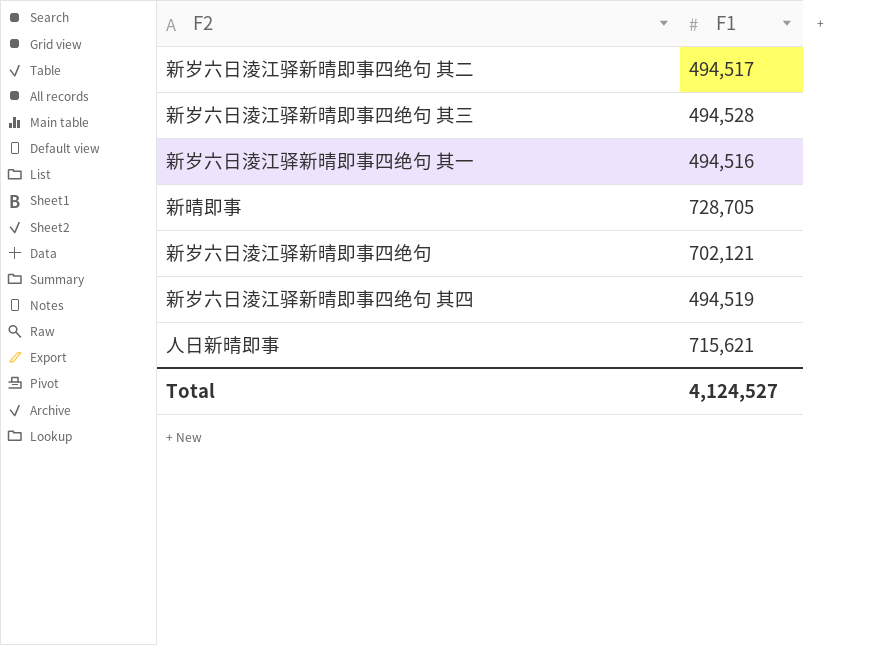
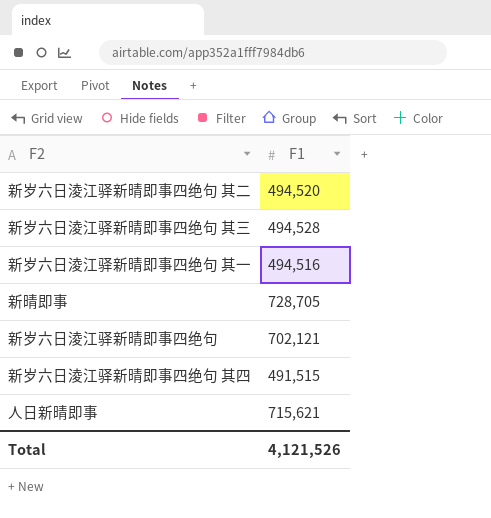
新岁六日淩江驿新晴即事四绝句 其二 | F1: 494,517 -> 494,520
新岁六日淩江驿新晴即事四绝句 其四 | F1: 494,519 -> 491,515
Total | F1: 4,124,527 -> 4,121,526

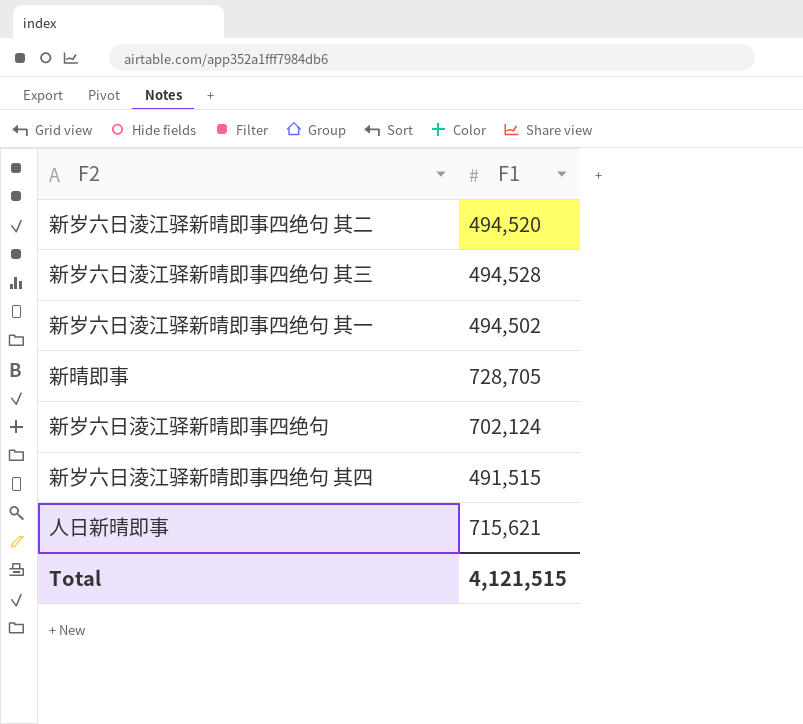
新岁六日淩江驿新晴即事四绝句 其一 | F1: 494,516 -> 494,502
新岁六日淩江驿新晴即事四绝句 | F1: 702,121 -> 702,124
Total | F1: 4,121,526 -> 4,121,515

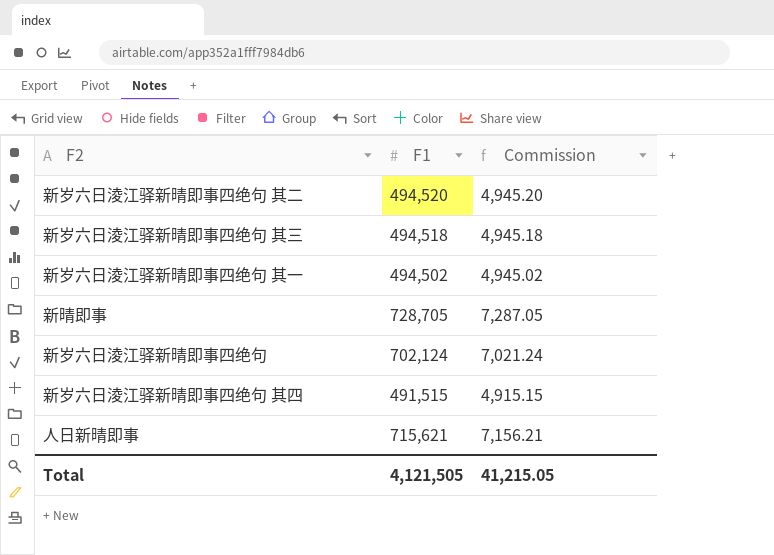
column Commission | formula: none -> [F1] * 0.01
新岁六日淩江驿新晴即事四绝句 其三 | F1: 494,528 -> 494,518
Total | F1: 4,121,515 -> 4,121,505

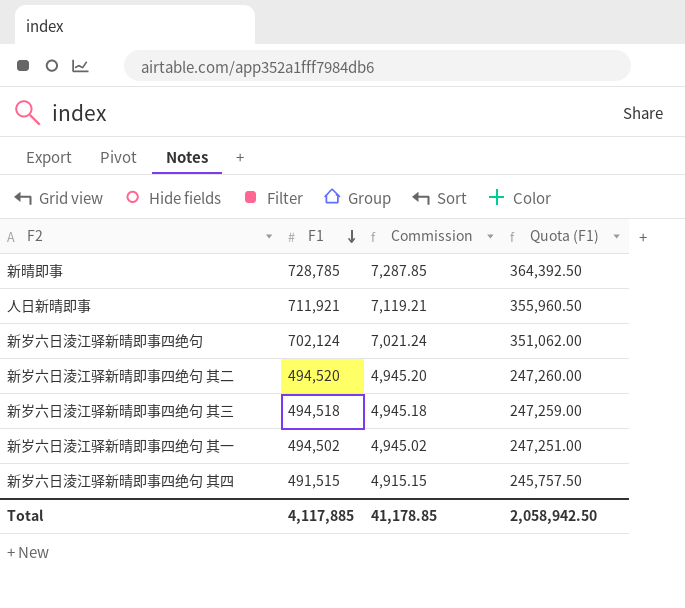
row order: none -> F1 descending
column Quota (F1) | formula: none -> [F1] * 0.5
新晴即事 | F1: 728,705 -> 728,785
新晴即事 | Commission: 7,287.05 -> 7,287.85
人日新晴即事 | F1: 715,621 -> 711,921
人日新晴即事 | Commission: 7,156.21 -> 7,119.21
Total | F1: 4,121,505 -> 4,117,885
Total | Commission: 41,215.05 -> 41,178.85

